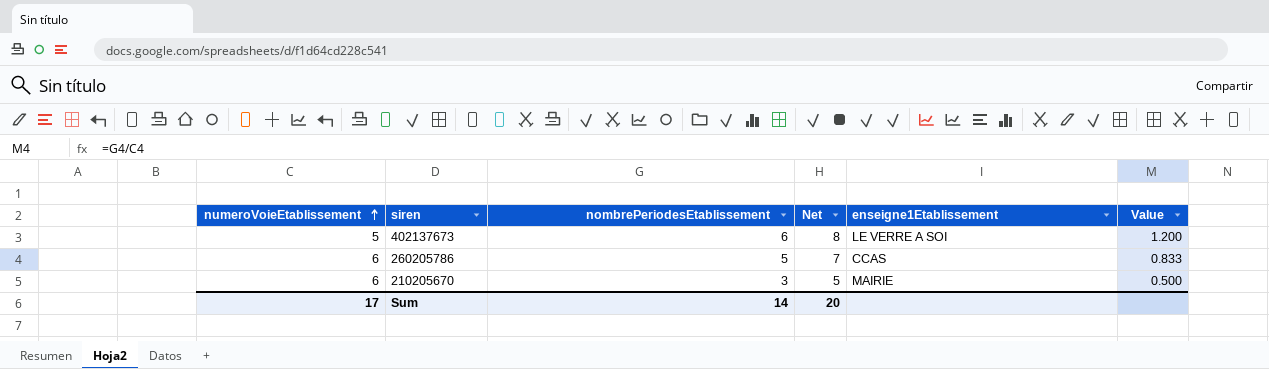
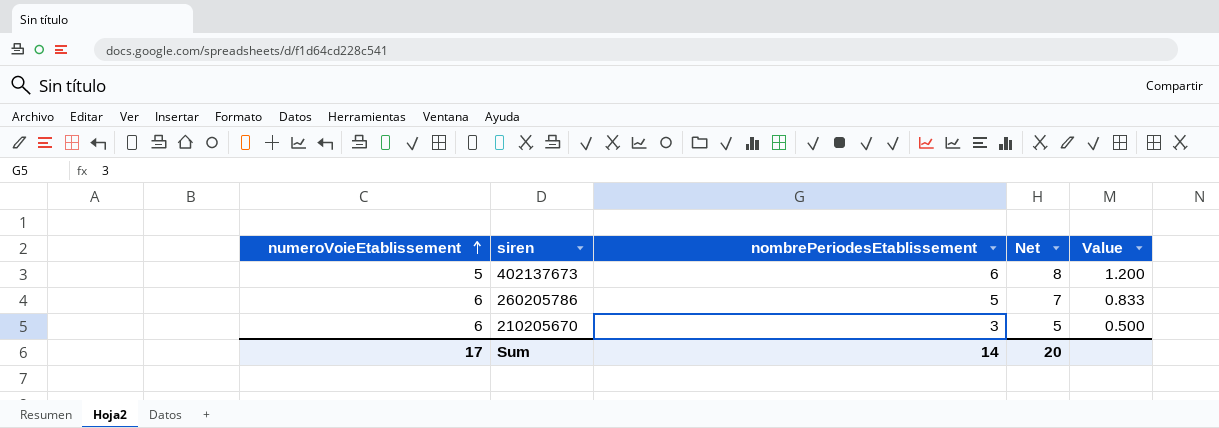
column enseigne1Etablissement | position: 5 -> none

